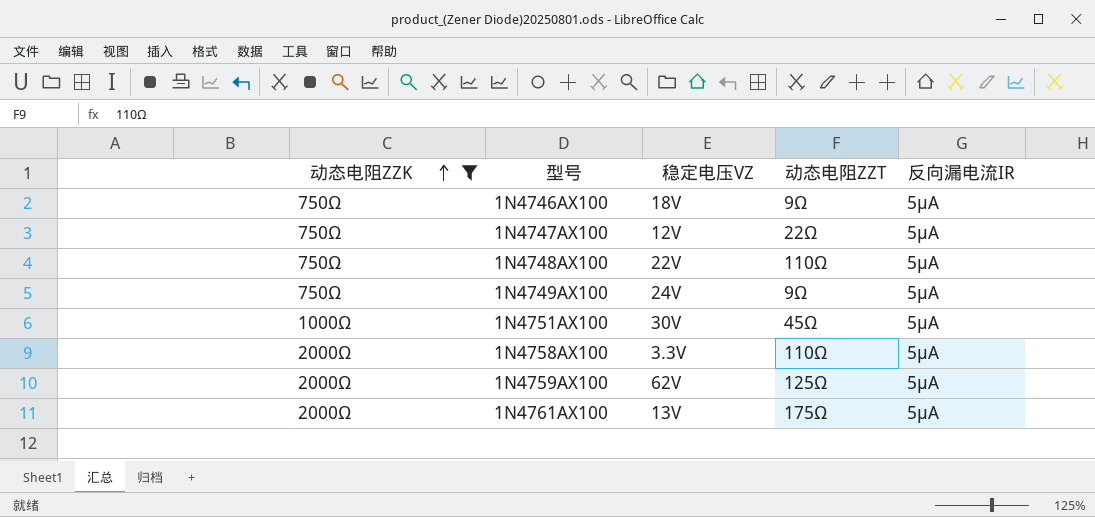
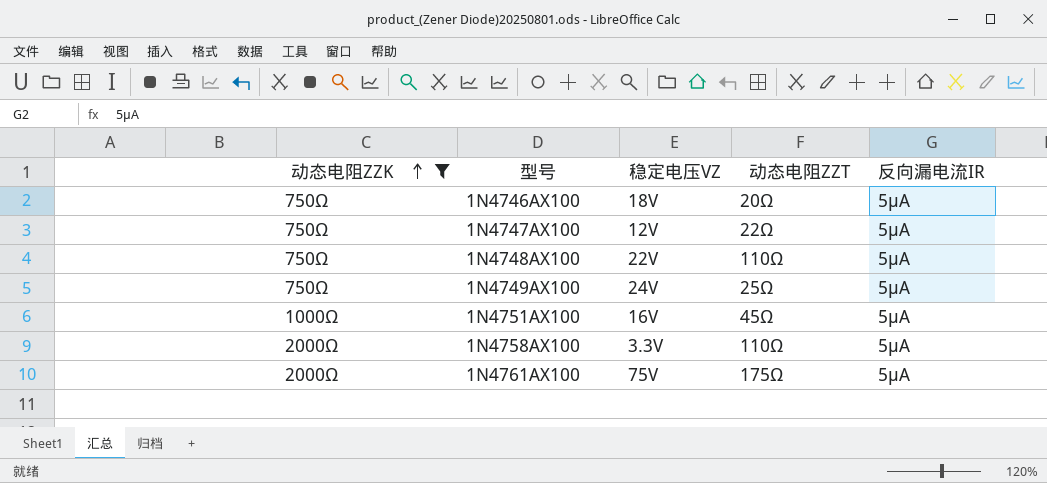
row 1N4759AX100: 2000Ω | 62V | 125Ω | 5µA -> none
1N4746AX100 | 动态电阻ZZT: 9Ω -> 20Ω
1N4749AX100 | 动态电阻ZZT: 9Ω -> 25Ω
1N4751AX100 | 稳定电压VZ: 30V -> 16V
1N4761AX100 | 稳定电压VZ: 13V -> 75V

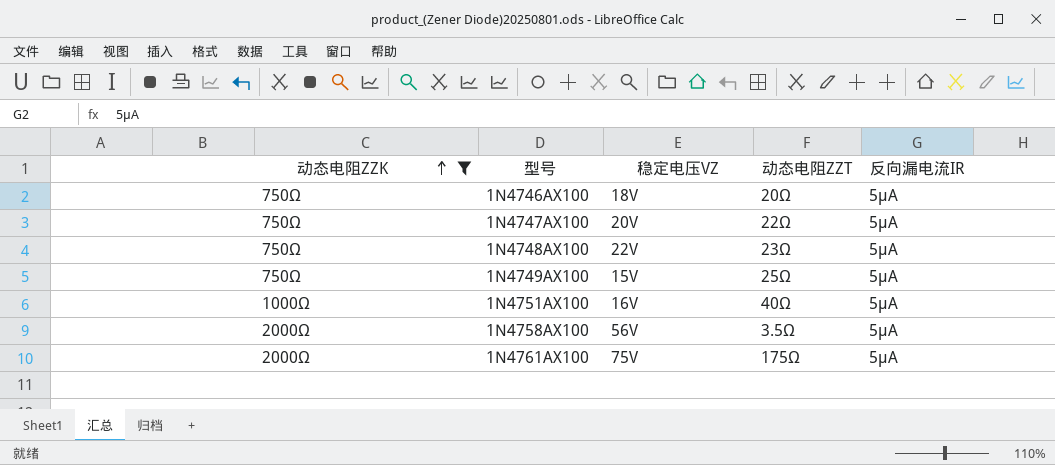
1N4747AX100 | 稳定电压VZ: 12V -> 20V
1N4748AX100 | 动态电阻ZZT: 110Ω -> 23Ω
1N4749AX100 | 稳定电压VZ: 24V -> 15V
1N4751AX100 | 动态电阻ZZT: 45Ω -> 40Ω
1N4758AX100 | 稳定电压VZ: 3.3V -> 56V
1N4758AX100 | 动态电阻ZZT: 110Ω -> 3.5Ω

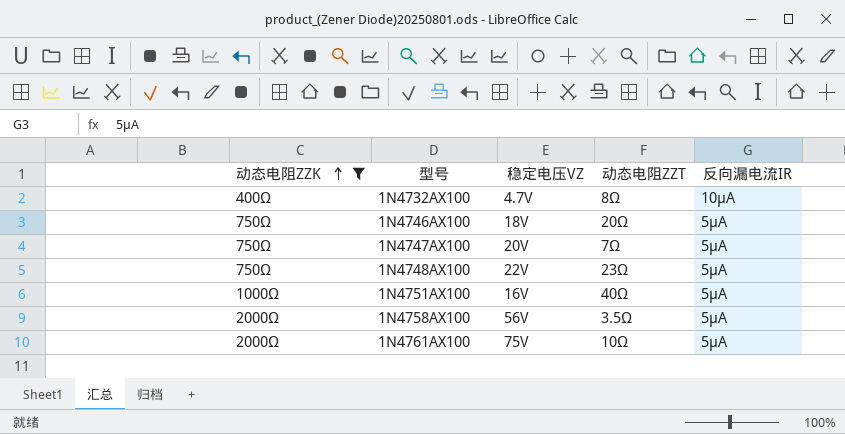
row 1N4749AX100: 750Ω | 15V | 25Ω | 5µA -> none
row 1N4732AX100: none -> 400Ω | 4.7V | 8Ω | 10µA
1N4747AX100 | 动态电阻ZZT: 22Ω -> 7Ω
1N4761AX100 | 动态电阻ZZT: 175Ω -> 10Ω

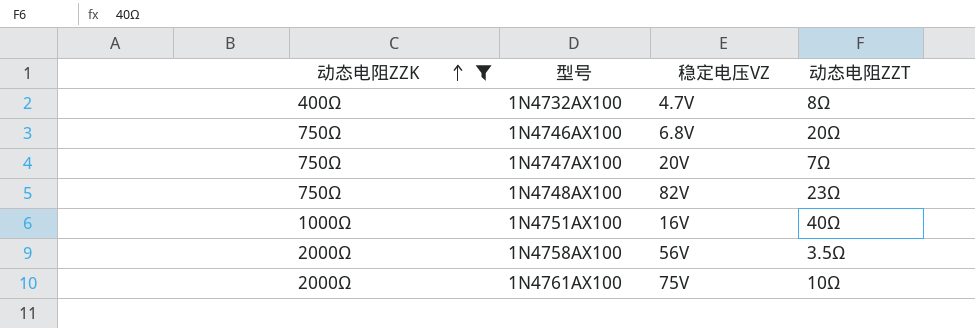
column 反向漏电流IR | position: 5 -> none
1N4746AX100 | 稳定电压VZ: 18V -> 6.8V
1N4748AX100 | 稳定电压VZ: 22V -> 82V

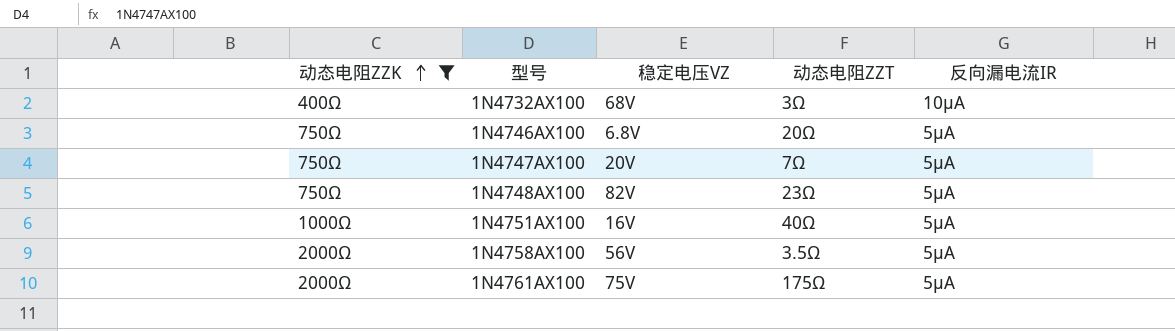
column 反向漏电流IR | position: none -> 5
1N4732AX100 | 稳定电压VZ: 4.7V -> 68V
1N4732AX100 | 动态电阻ZZT: 8Ω -> 3Ω
1N4761AX100 | 动态电阻ZZT: 10Ω -> 175Ω

